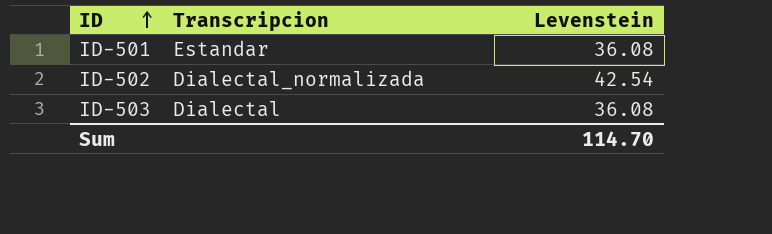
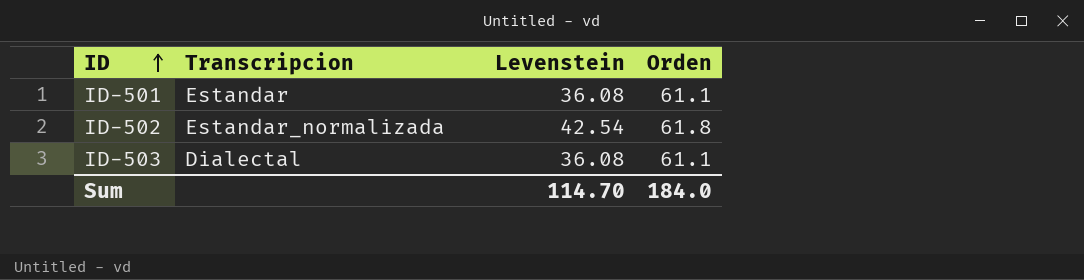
column Orden | position: none -> 4
ID-502 | Transcripcion: Dialectal_normalizada -> Estandar_normalizada

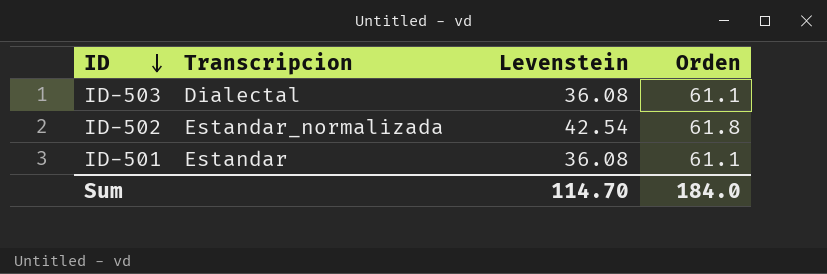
row order: ID ascending -> ID descending

